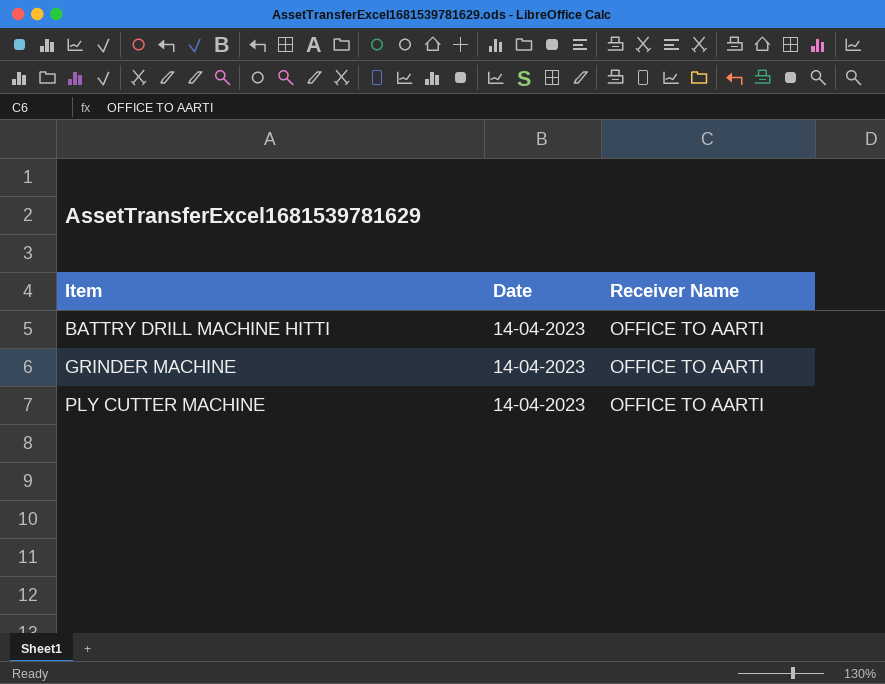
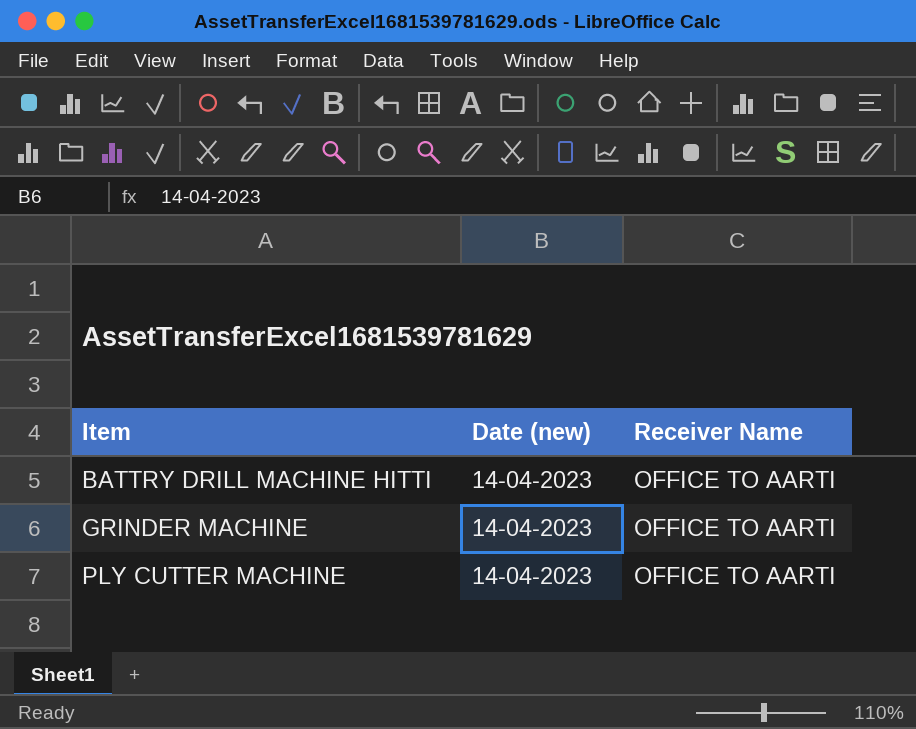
column name: Date -> Date (new)

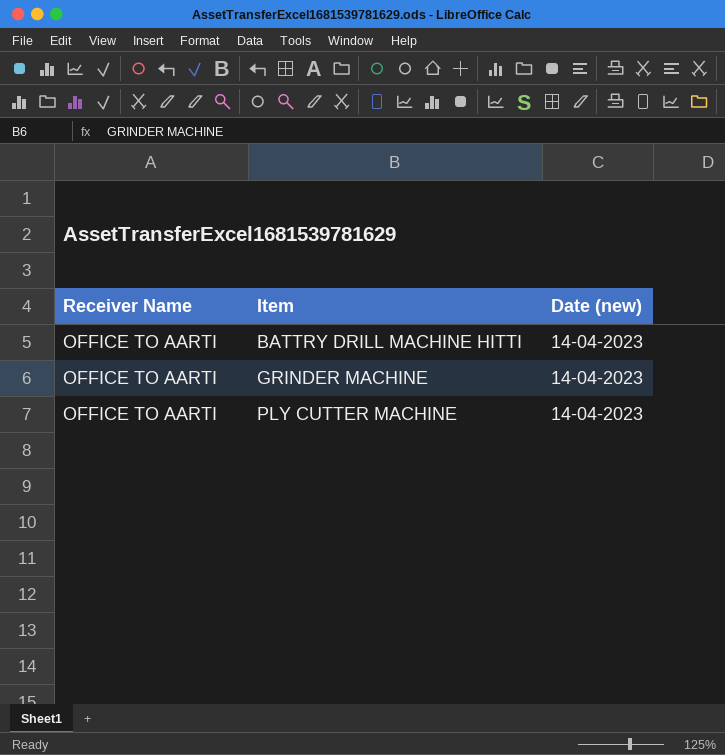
column Receiver Name | position: 3 -> 1

